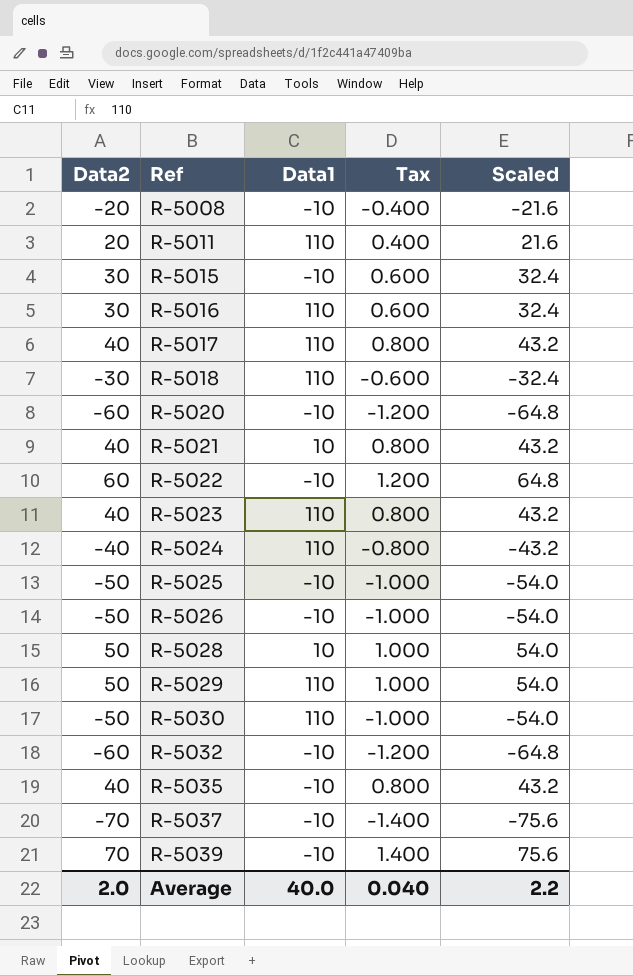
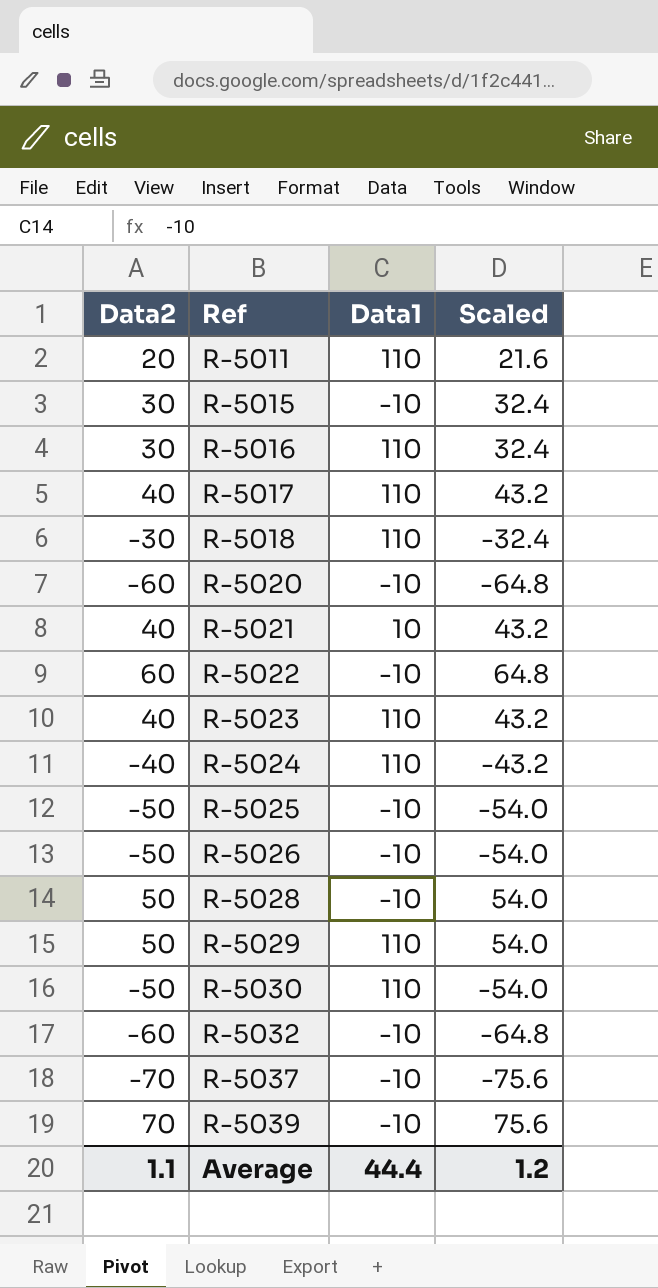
column Tax | formula: [Data2] * 0.02 -> none
row R-5008: -20 | -10 | -0.400 | -21.6 -> none
row R-5035: 40 | -10 | 0.800 | 43.2 -> none
R-5028 | Data1: 10 -> -10
Average | Data2: 2.0 -> 1.1
Average | Data1: 40.0 -> 44.4
Average | Scaled: 2.2 -> 1.2

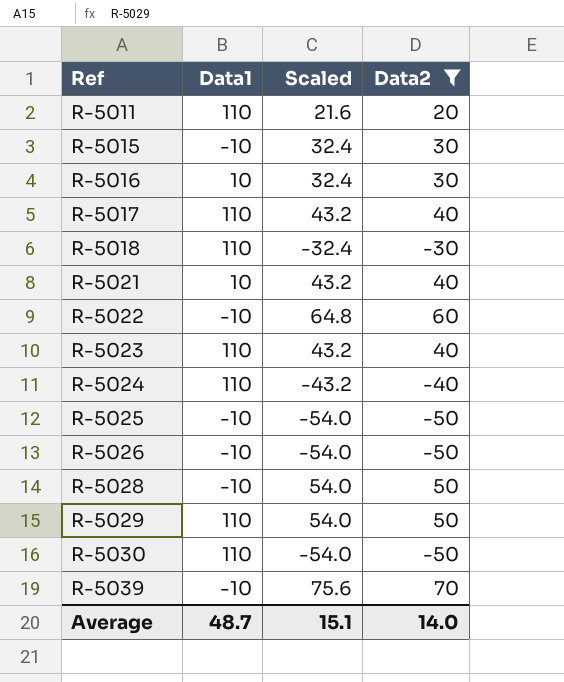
filter: none -> Data2 >= -50
column Data2 | position: 1 -> 4
R-5016 | Data1: 110 -> 10
Average | Data1: 44.4 -> 48.7
Average | Scaled: 1.2 -> 15.1
Average | Data2: 1.1 -> 14.0

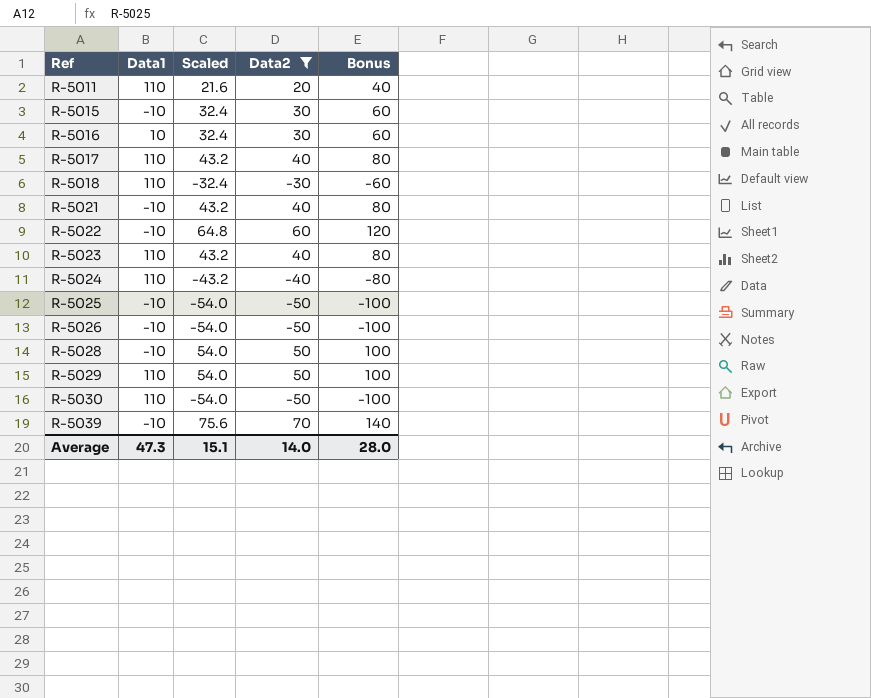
column Bonus | formula: none -> [Data2] * 2
R-5021 | Data1: 10 -> -10
Average | Data1: 48.7 -> 47.3

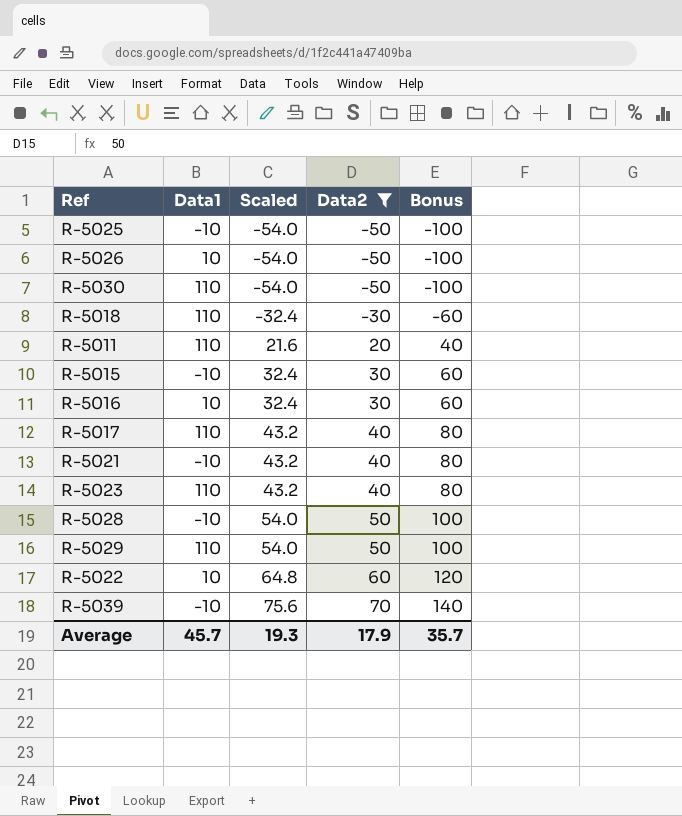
row order: Ref ascending -> Scaled ascending
row R-5024: 110 | -43.2 | -40 | -80 -> none
R-5026 | Data1: -10 -> 10
R-5022 | Data1: -10 -> 10
Average | Data1: 47.3 -> 45.7
Average | Scaled: 15.1 -> 19.3
Average | Data2: 14.0 -> 17.9
Average | Bonus: 28.0 -> 35.7

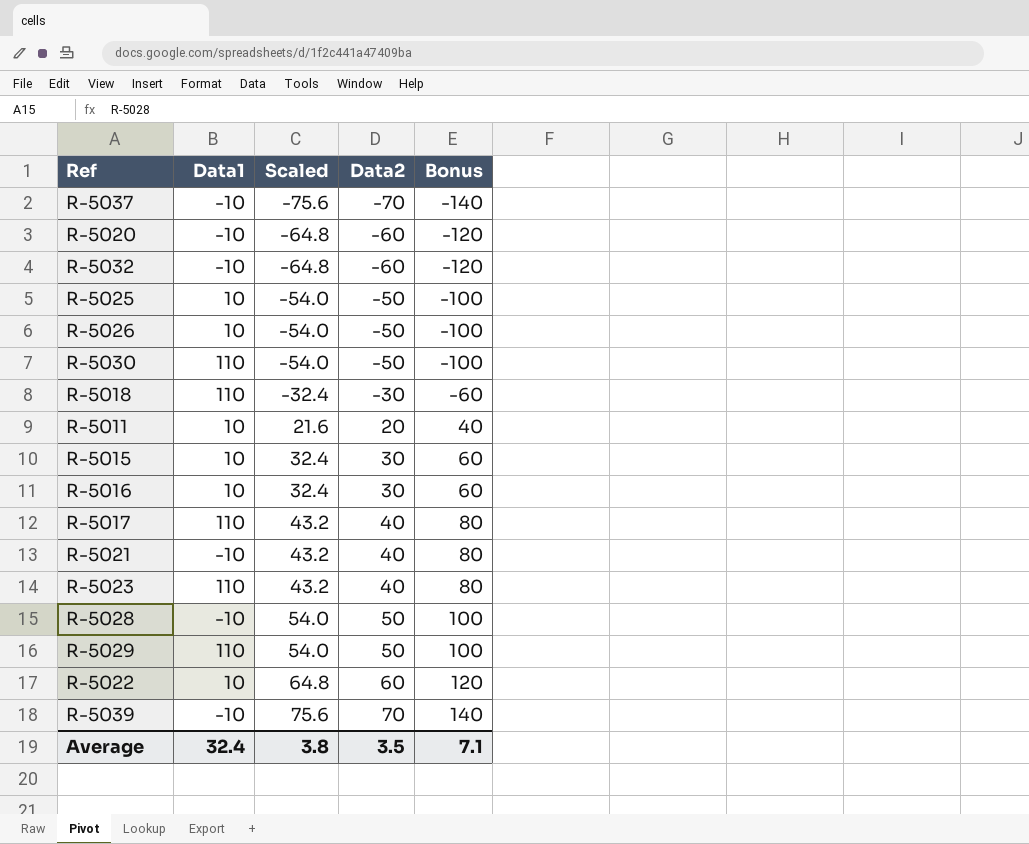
filter: Data2 >= -50 -> none
R-5025 | Data1: -10 -> 10
R-5011 | Data1: 110 -> 10
R-5015 | Data1: -10 -> 10
Average | Data1: 45.7 -> 32.4
Average | Scaled: 19.3 -> 3.8
Average | Data2: 17.9 -> 3.5
Average | Bonus: 35.7 -> 7.1

